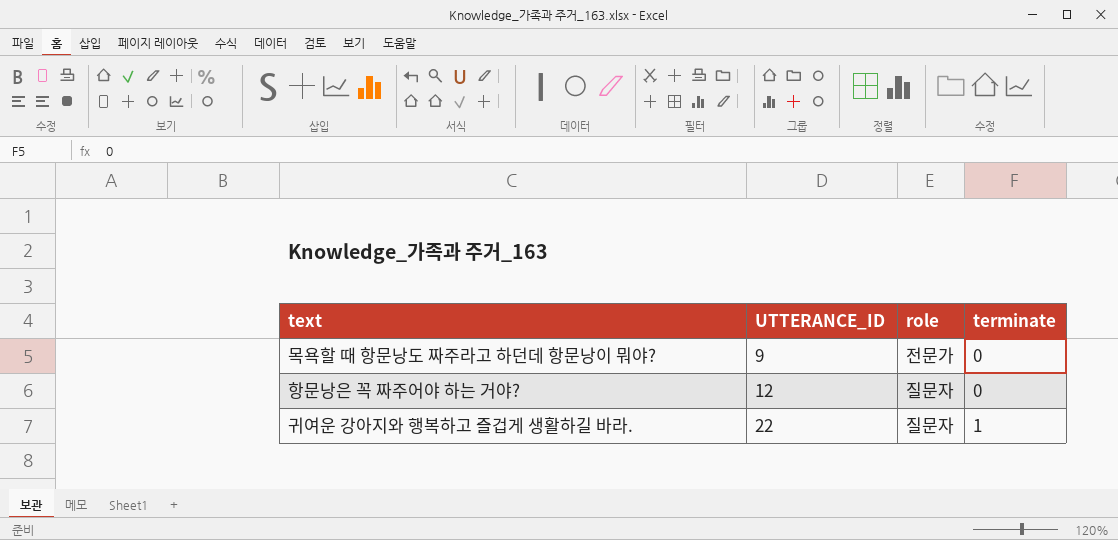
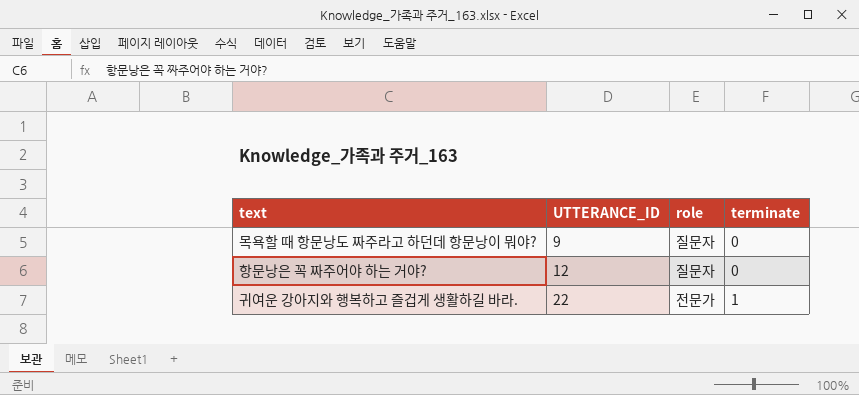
목욕할 때 항문낭도 짜주라고 하던데 항문낭이 뭐야? | role: 전문가 -> 질문자
귀여운 강아지와 행복하고 즐겁게 생활하길 바라. | role: 질문자 -> 전문가

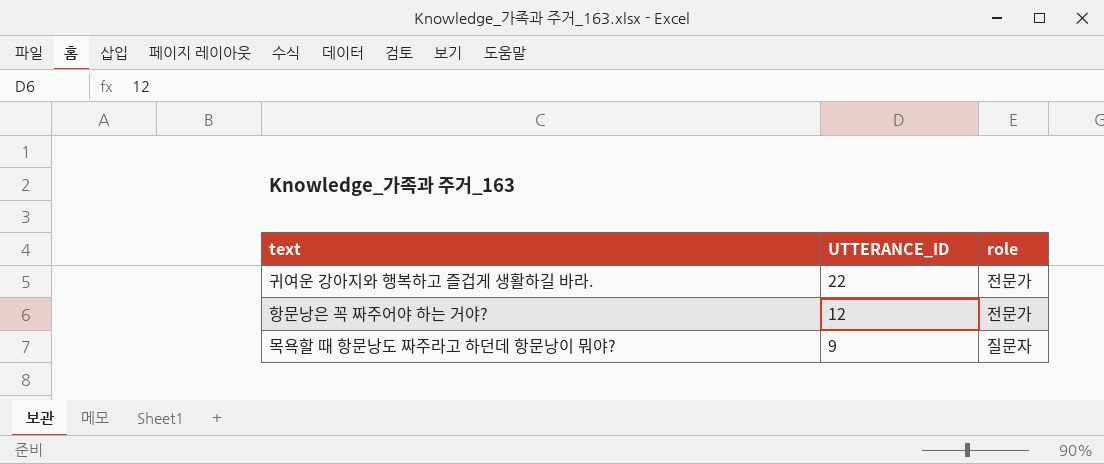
row order: UTTERANCE_ID ascending -> UTTERANCE_ID descending
column terminate | position: 4 -> none
항문낭은 꼭 짜주어야 하는 거야? | role: 질문자 -> 전문가

